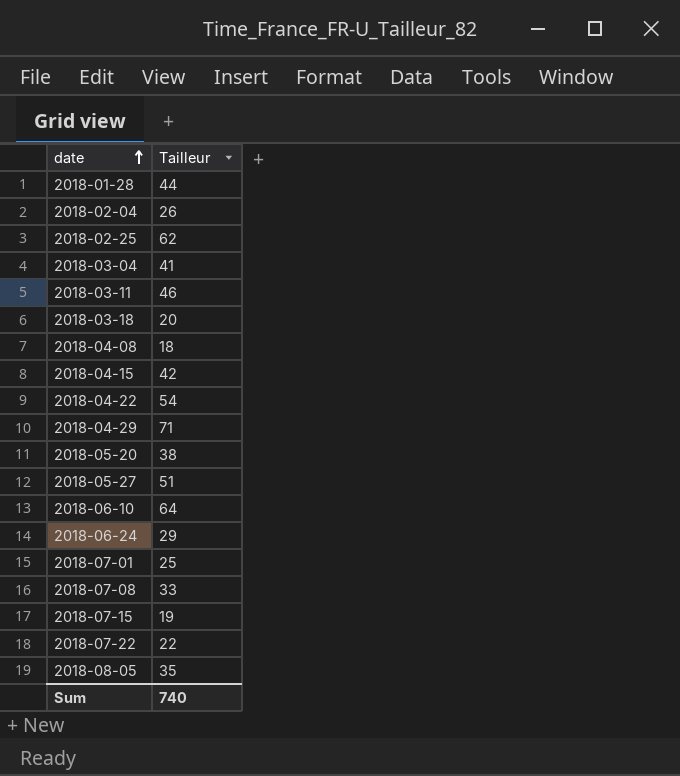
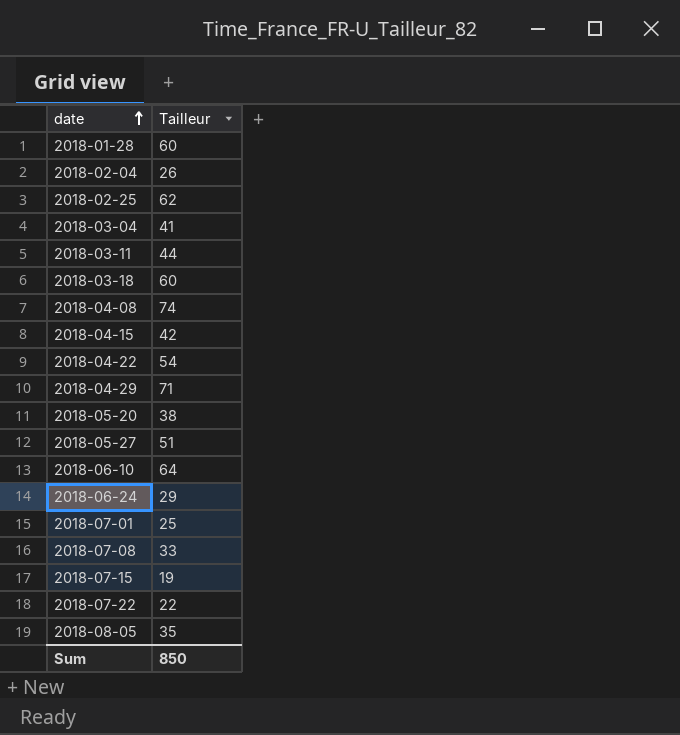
2018-01-28 | Tailleur: 44 -> 60
2018-03-11 | Tailleur: 46 -> 44
2018-03-18 | Tailleur: 20 -> 60
2018-04-08 | Tailleur: 18 -> 74
Sum | Tailleur: 740 -> 850

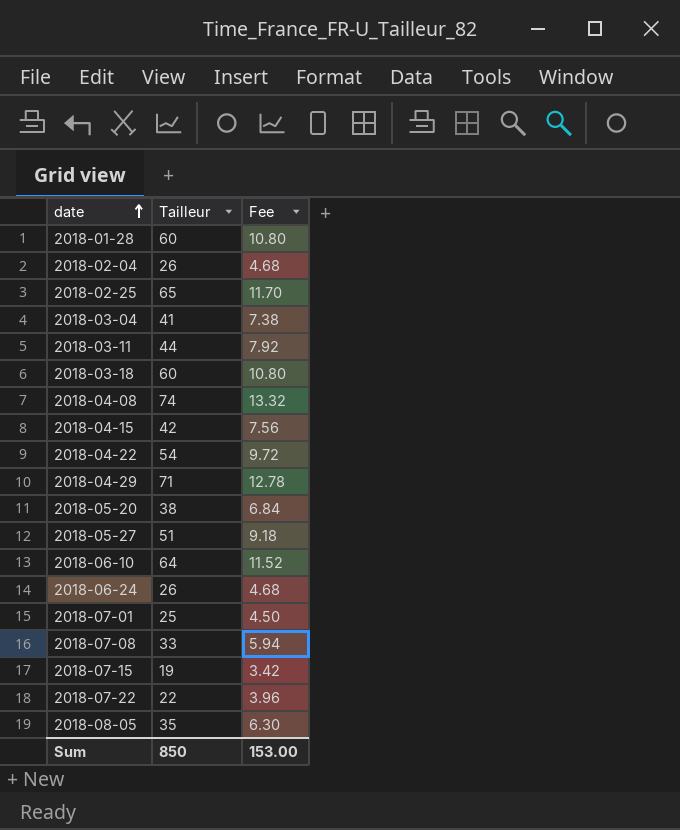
column Fee | formula: none -> [Tailleur] * 0.18
2018-02-25 | Tailleur: 62 -> 65
2018-06-24 | Tailleur: 29 -> 26

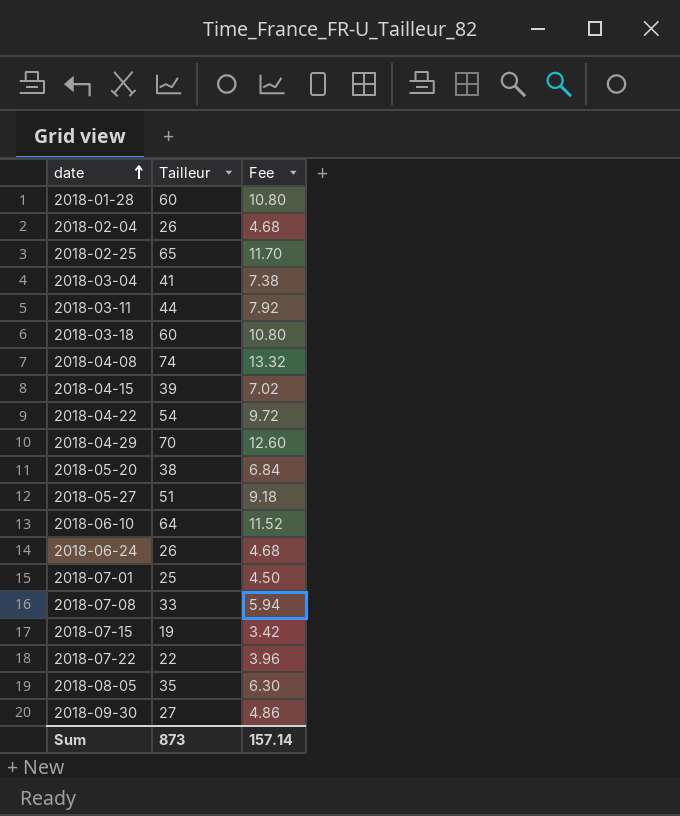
2018-04-15 | Tailleur: 42 -> 39
2018-04-15 | Fee: 7.56 -> 7.02
2018-04-29 | Tailleur: 71 -> 70
2018-04-29 | Fee: 12.78 -> 12.60
row 2018-09-30: none -> 27 | 4.86
Sum | Tailleur: 850 -> 873
Sum | Fee: 153.00 -> 157.14

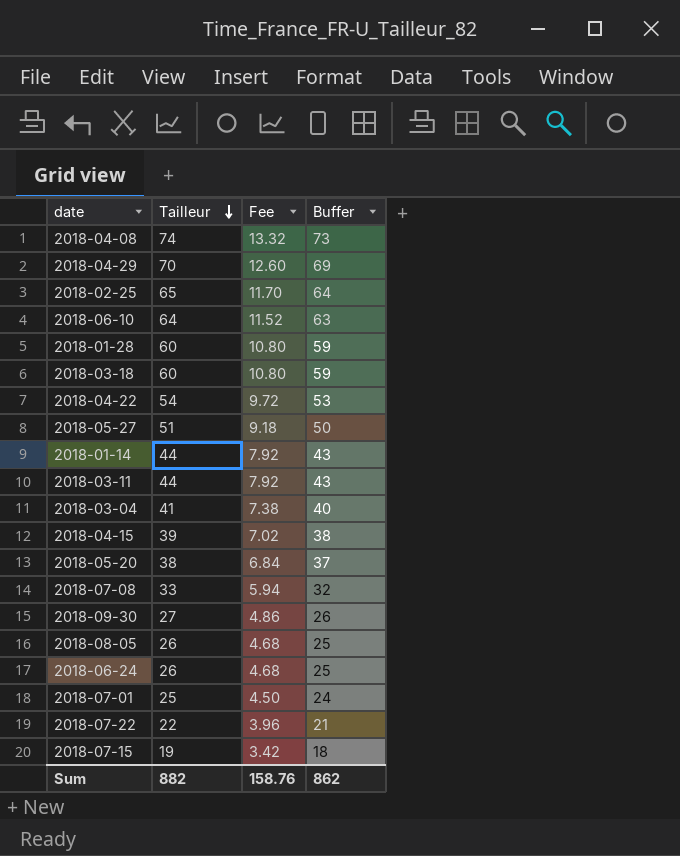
row order: date ascending -> Tailleur descending
column Buffer | formula: none -> [Tailleur] - 1
row 2018-02-04: 26 | 4.68 -> none
row 2018-01-14: none -> 44 | 7.92 | 43
2018-08-05 | Tailleur: 35 -> 26
2018-08-05 | Fee: 6.30 -> 4.68
Sum | Tailleur: 873 -> 882
Sum | Fee: 157.14 -> 158.76

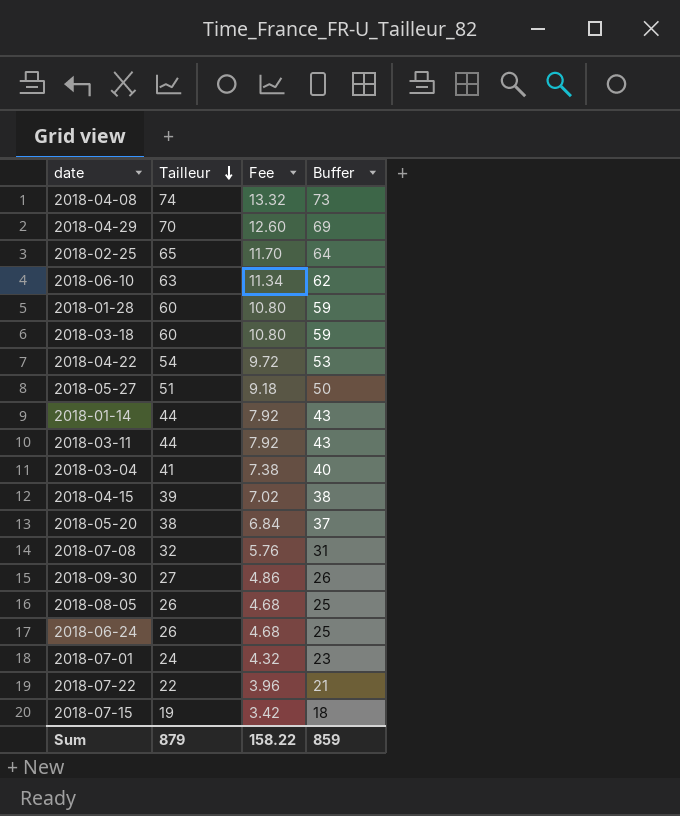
2018-06-10 | Tailleur: 64 -> 63
2018-06-10 | Fee: 11.52 -> 11.34
2018-06-10 | Buffer: 63 -> 62
2018-07-08 | Tailleur: 33 -> 32
2018-07-08 | Fee: 5.94 -> 5.76
2018-07-08 | Buffer: 32 -> 31
2018-07-01 | Tailleur: 25 -> 24
2018-07-01 | Fee: 4.50 -> 4.32
2018-07-01 | Buffer: 24 -> 23
Sum | Tailleur: 882 -> 879
Sum | Fee: 158.76 -> 158.22
Sum | Buffer: 862 -> 859

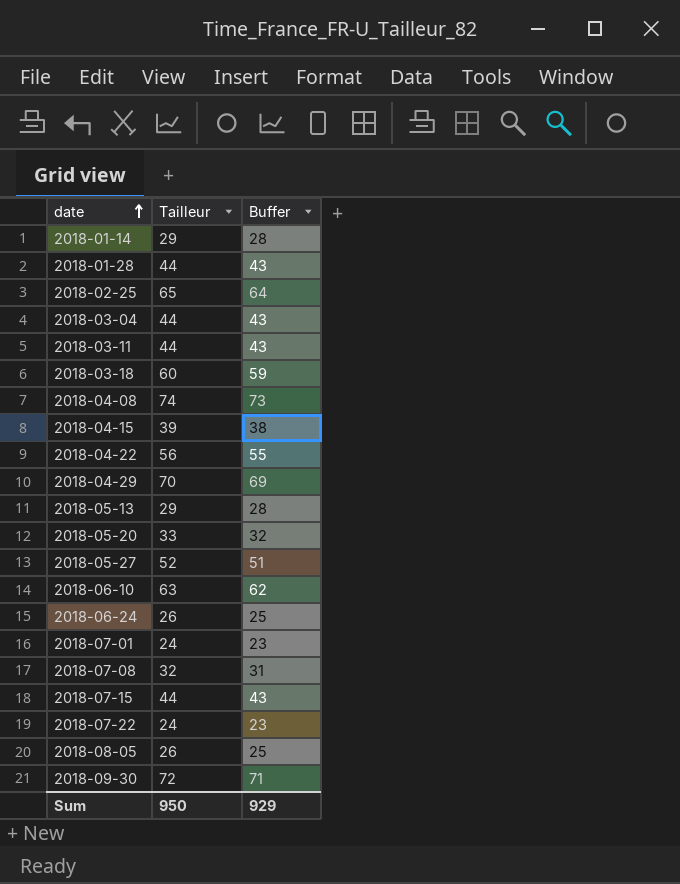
row order: Tailleur descending -> date ascending
column Fee | formula: [Tailleur] * 0.18 -> none
2018-01-14 | Tailleur: 44 -> 29
2018-01-14 | Buffer: 43 -> 28
2018-01-28 | Tailleur: 60 -> 44
2018-01-28 | Buffer: 59 -> 43
2018-03-04 | Tailleur: 41 -> 44
2018-03-04 | Buffer: 40 -> 43
2018-04-22 | Tailleur: 54 -> 56
2018-04-22 | Buffer: 53 -> 55
row 2018-05-13: none -> 29 | 28
2018-05-20 | Tailleur: 38 -> 33
2018-05-20 | Buffer: 37 -> 32
2018-05-27 | Tailleur: 51 -> 52
2018-05-27 | Buffer: 50 -> 51
2018-07-15 | Tailleur: 19 -> 44
2018-07-15 | Buffer: 18 -> 43
2018-07-22 | Tailleur: 22 -> 24
2018-07-22 | Buffer: 21 -> 23
2018-09-30 | Tailleur: 27 -> 72
2018-09-30 | Buffer: 26 -> 71
Sum | Tailleur: 879 -> 950
Sum | Buffer: 859 -> 929

